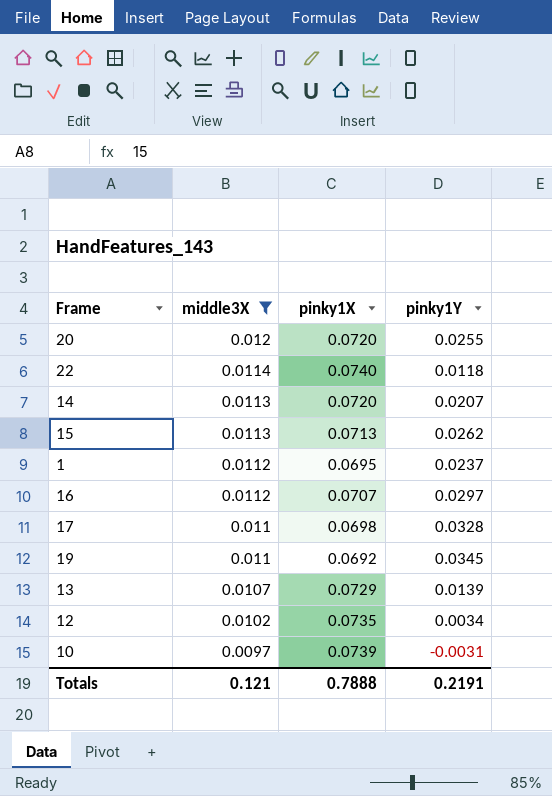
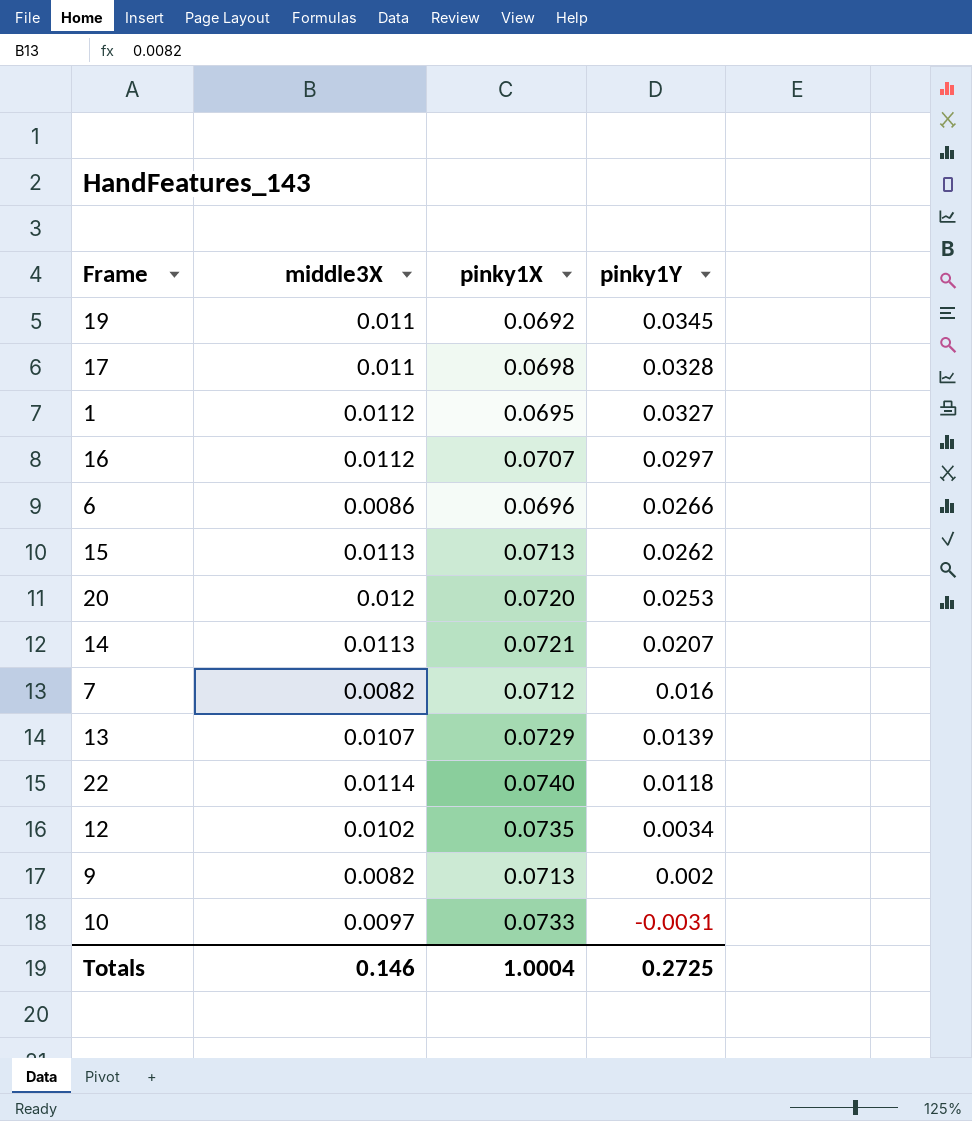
filter: middle3X >= 0.0097 -> none
row order: middle3X descending -> pinky1Y descending
1 | pinky1Y: 0.0237 -> 0.0327
20 | pinky1Y: 0.0255 -> 0.0253
14 | pinky1X: 0.0720 -> 0.0721
10 | pinky1X: 0.0739 -> 0.0733
Totals | middle3X: 0.121 -> 0.146
Totals | pinky1X: 0.7888 -> 1.0004
Totals | pinky1Y: 0.2191 -> 0.2725

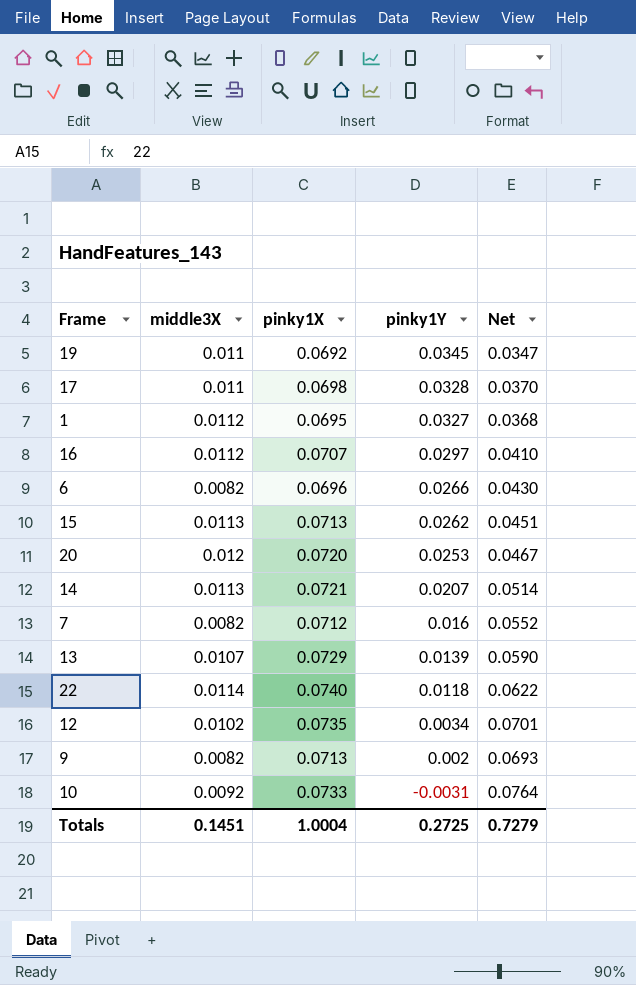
column Net | formula: none -> [pinky1X] - [pinky1Y]
6 | middle3X: 0.0086 -> 0.0082
10 | middle3X: 0.0097 -> 0.0092
Totals | middle3X: 0.146 -> 0.1451

